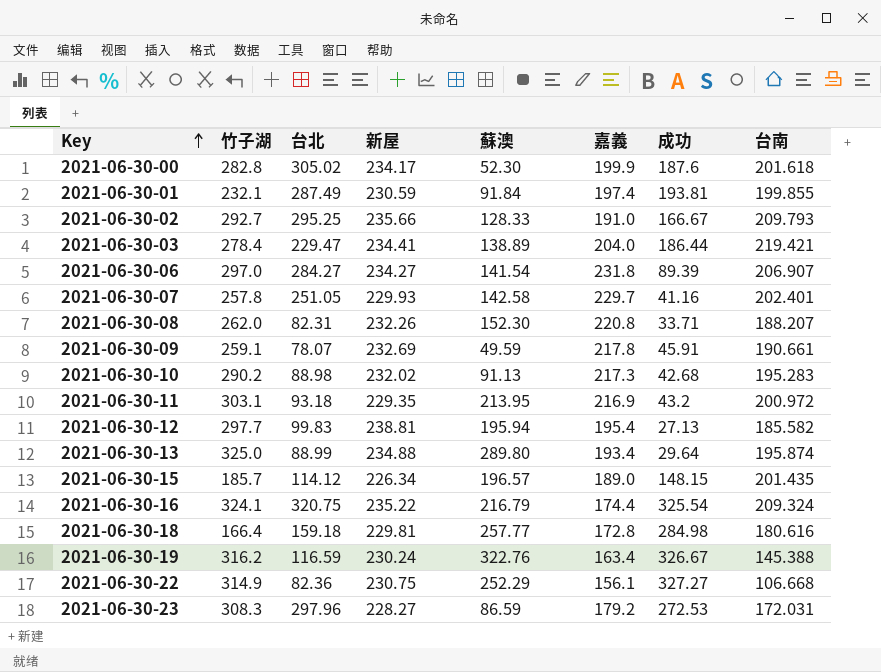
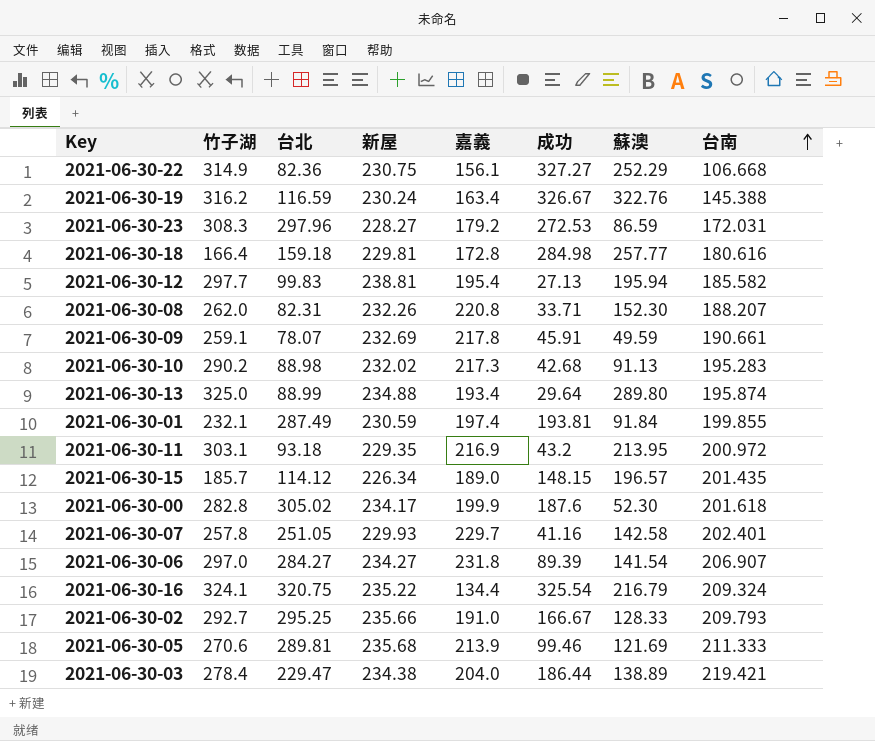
row order: Key ascending -> 台南 ascending
column 蘇澳 | position: 5 -> 7
2021-06-30-16 | 嘉義: 174.4 -> 134.4
row 2021-06-30-05: none -> 270.6 | 289.81 | 235.68 | 213.9 | 99.46 | 121.69 | 211.333
2021-06-30-03 | 新屋: 234.41 -> 234.38

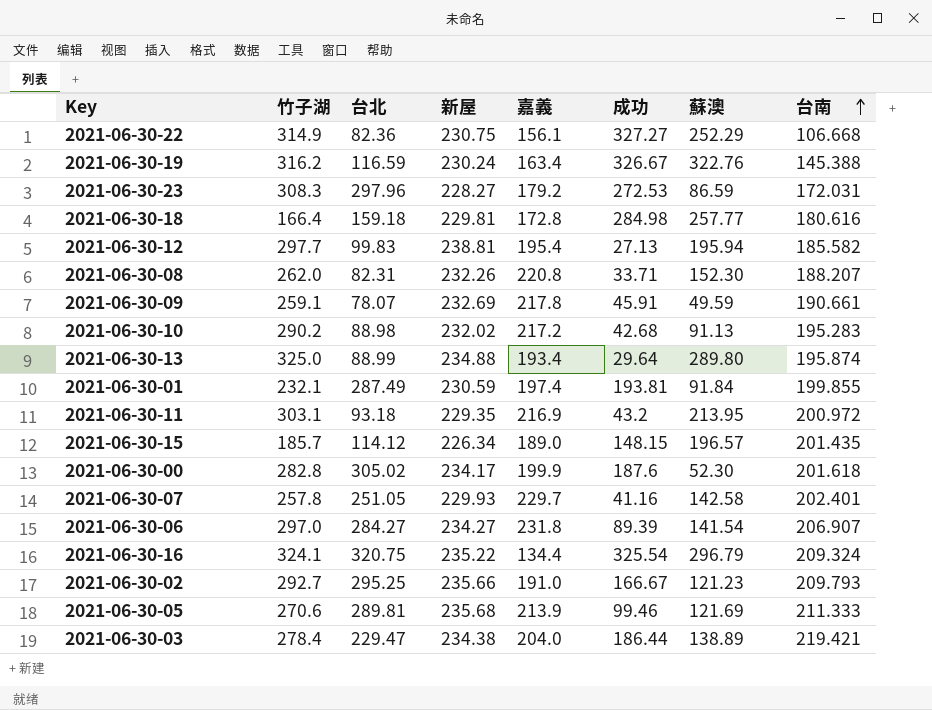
2021-06-30-10 | 嘉義: 217.3 -> 217.2
2021-06-30-16 | 蘇澳: 216.79 -> 296.79
2021-06-30-02 | 蘇澳: 128.33 -> 121.23

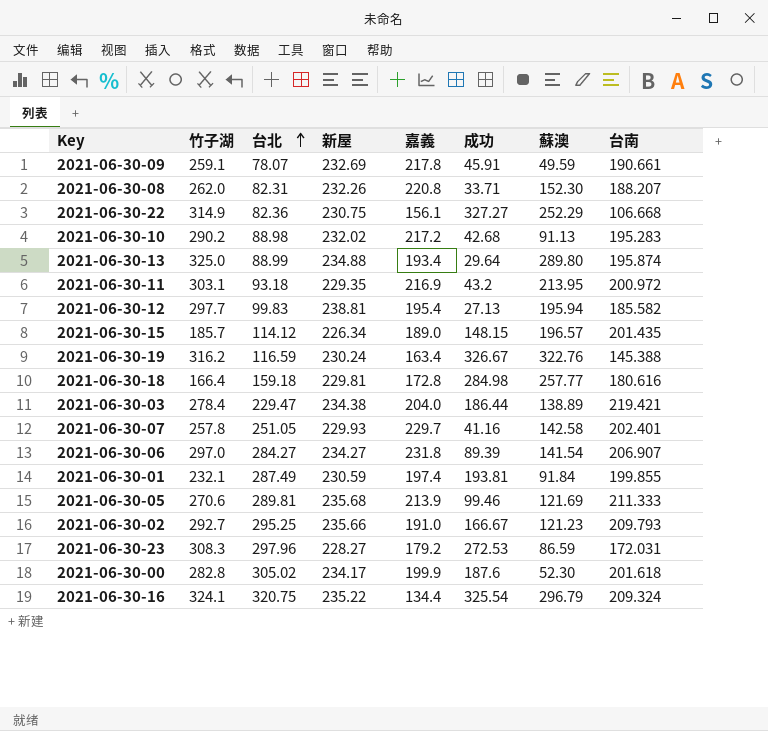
row order: 台南 ascending -> 台北 ascending

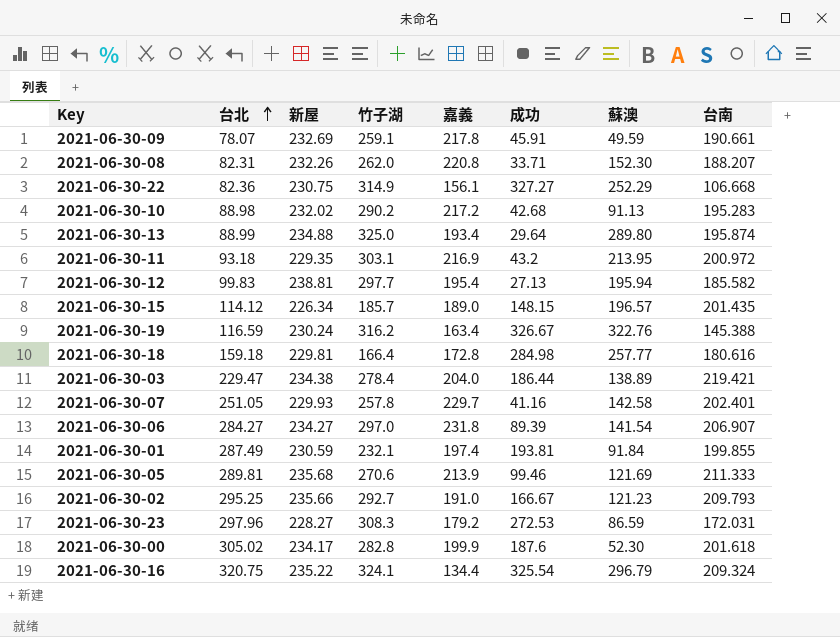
column 竹子湖 | position: 2 -> 4

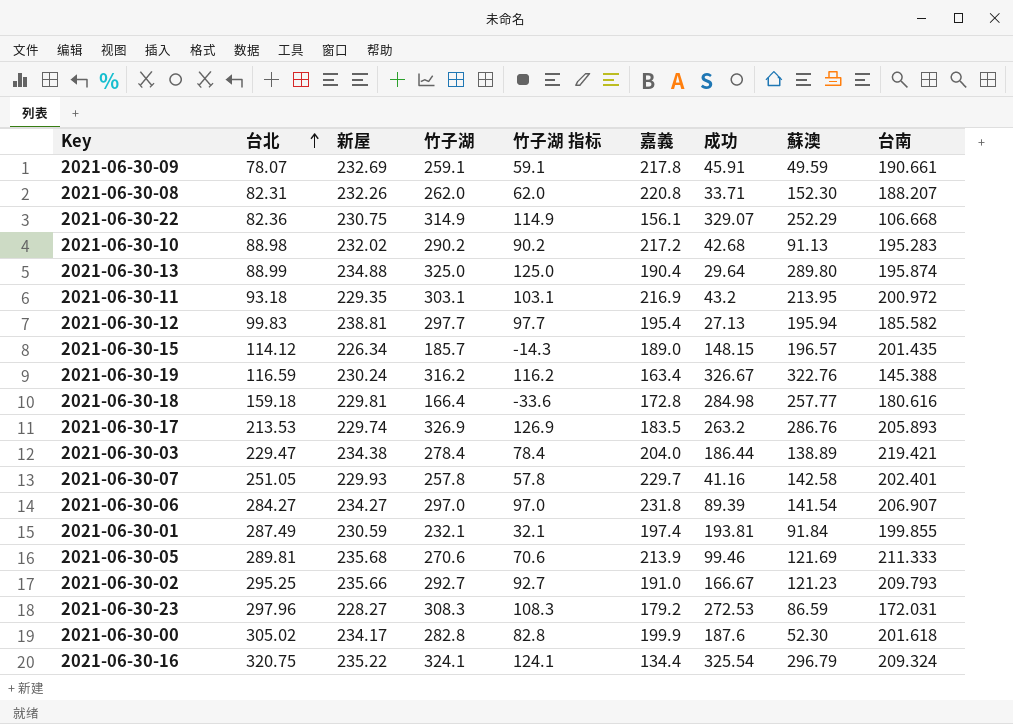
column 竹子湖 指标 | formula: none -> [竹子湖] - 200
2021-06-30-22 | 成功: 327.27 -> 329.07
2021-06-30-13 | 嘉義: 193.4 -> 190.4
row 2021-06-30-17: none -> 213.53 | 229.74 | 326.9 | 126.9 | 183.5 | 263.2 | 286.76 | 205.893

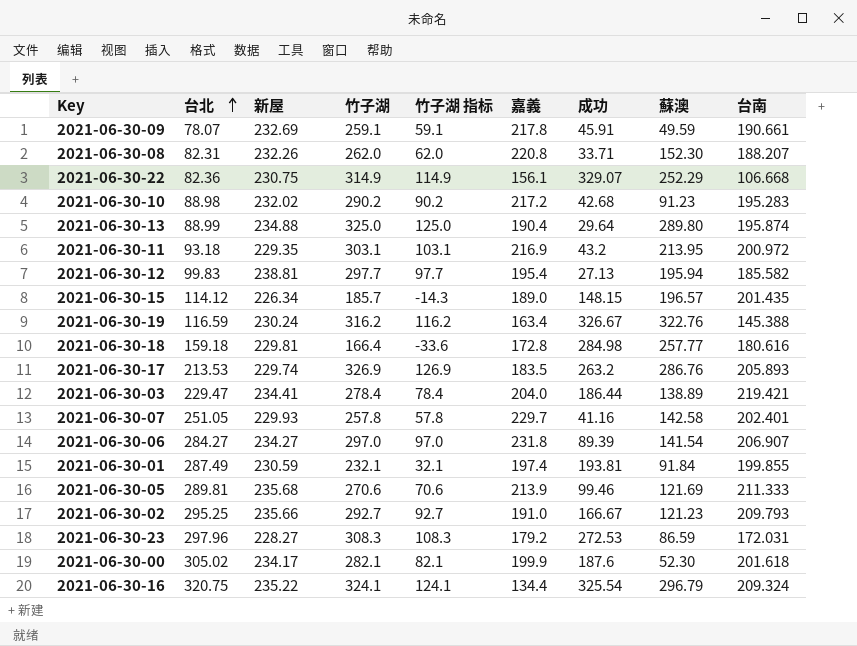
2021-06-30-10 | 蘇澳: 91.13 -> 91.23
2021-06-30-03 | 新屋: 234.38 -> 234.41
2021-06-30-00 | 竹子湖: 282.8 -> 282.1
2021-06-30-00 | 竹子湖 指标: 82.8 -> 82.1

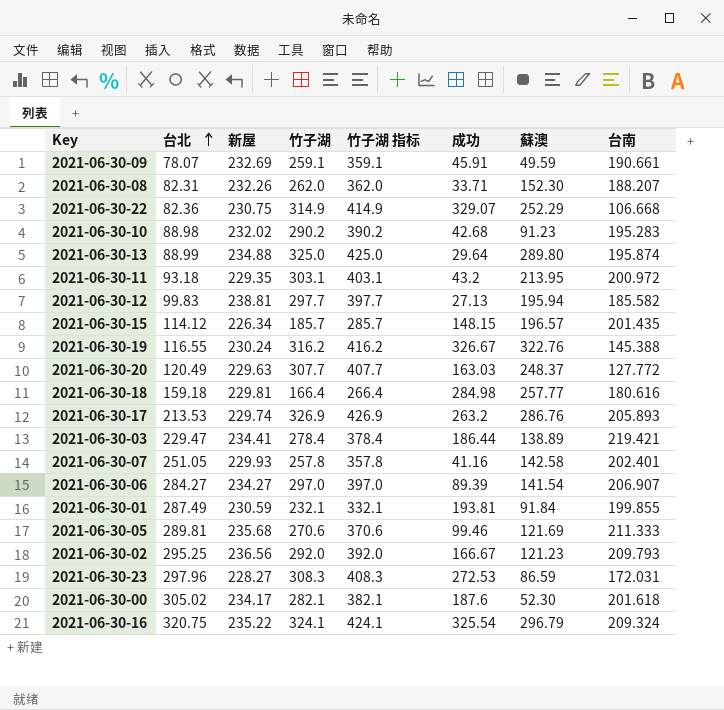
column 嘉義 | position: 6 -> none
column 竹子湖 指标 | formula: [竹子湖] - 200 -> [竹子湖] + 100
2021-06-30-19 | 台北: 116.59 -> 116.55
row 2021-06-30-20: none -> 120.49 | 229.63 | 307.7 | 407.7 | 163.03 | 248.37 | 127.772
2021-06-30-02 | 新屋: 235.66 -> 236.56
2021-06-30-02 | 竹子湖: 292.7 -> 292.0

